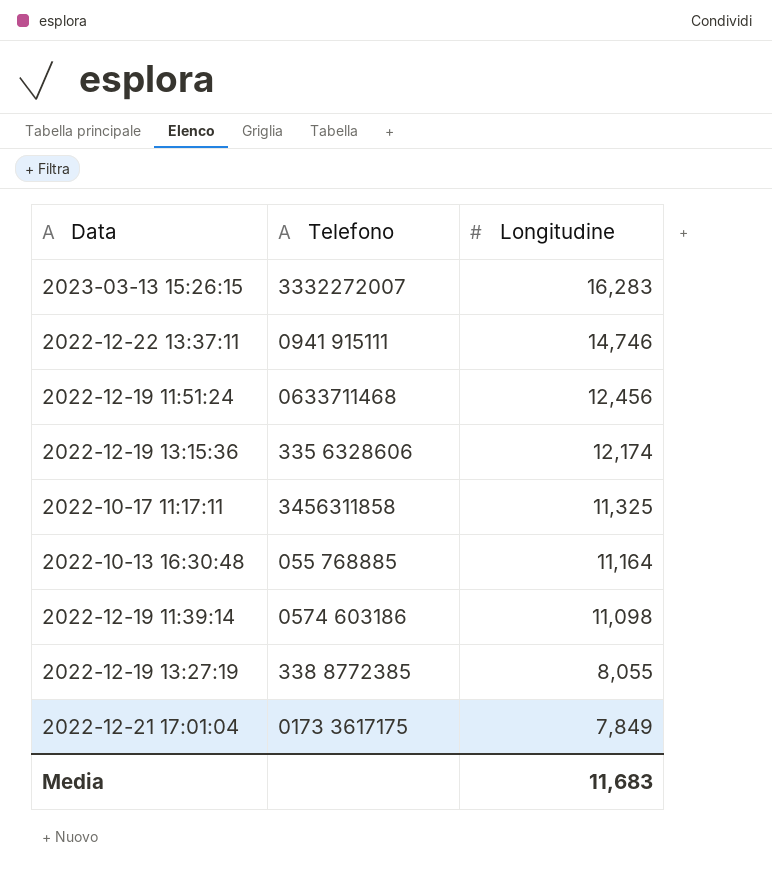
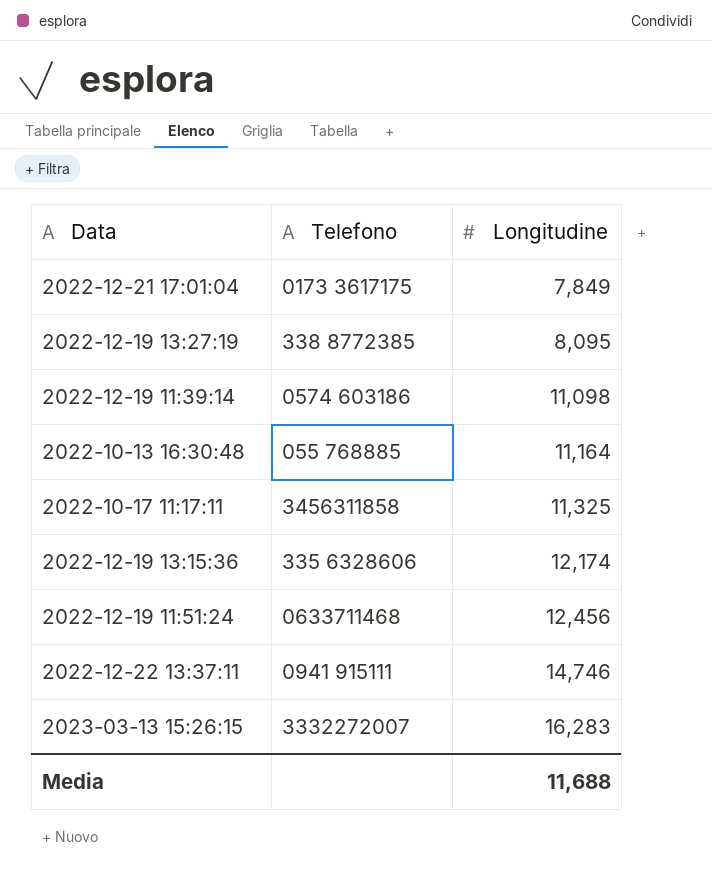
row order: Longitudine descending -> Longitudine ascending
2022-12-19 13:27:19 | Longitudine: 8,055 -> 8,095
Media | Longitudine: 11,683 -> 11,688

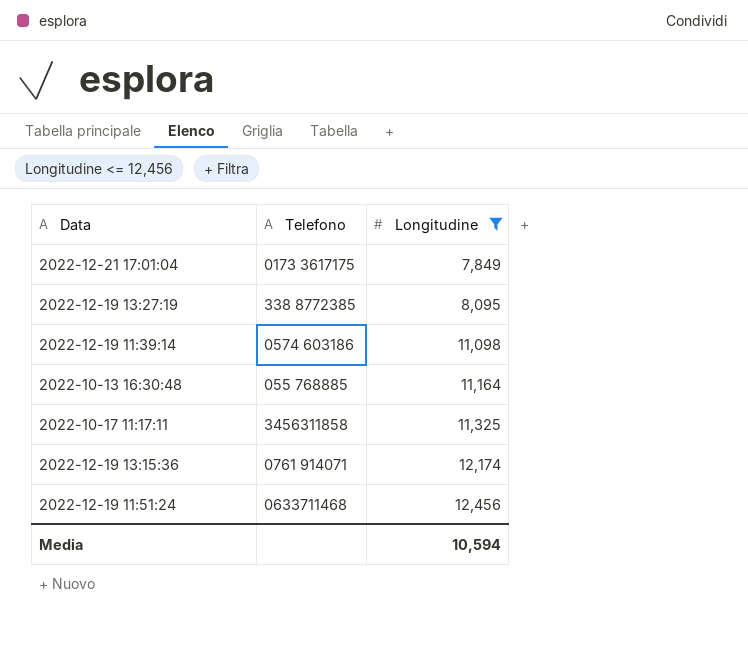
filter: none -> Longitudine <= 12,456
2022-12-19 13:15:36 | Telefono: 335 6328606 -> 0761 914071
Media | Longitudine: 11,688 -> 10,594

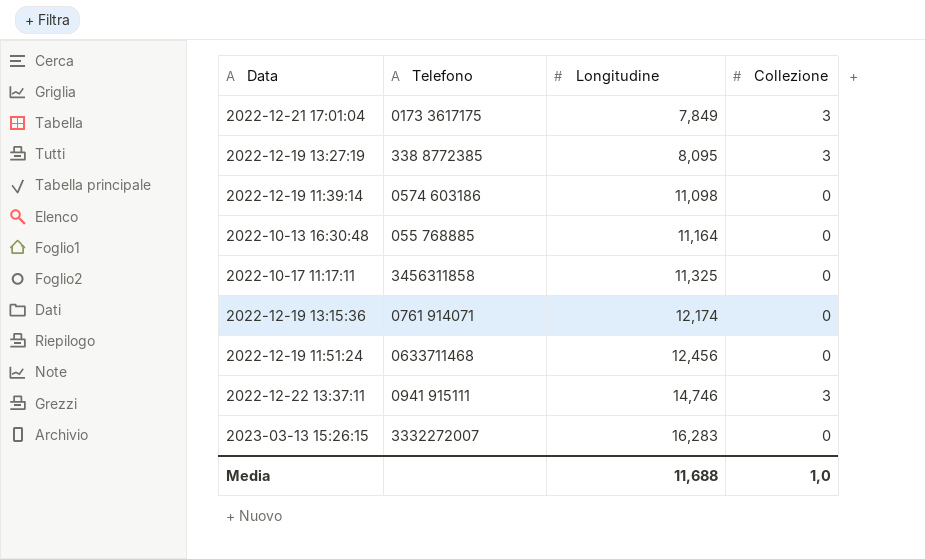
filter: Longitudine <= 12,456 -> none
column Collezione | position: none -> 4
Media | Longitudine: 10,594 -> 11,688

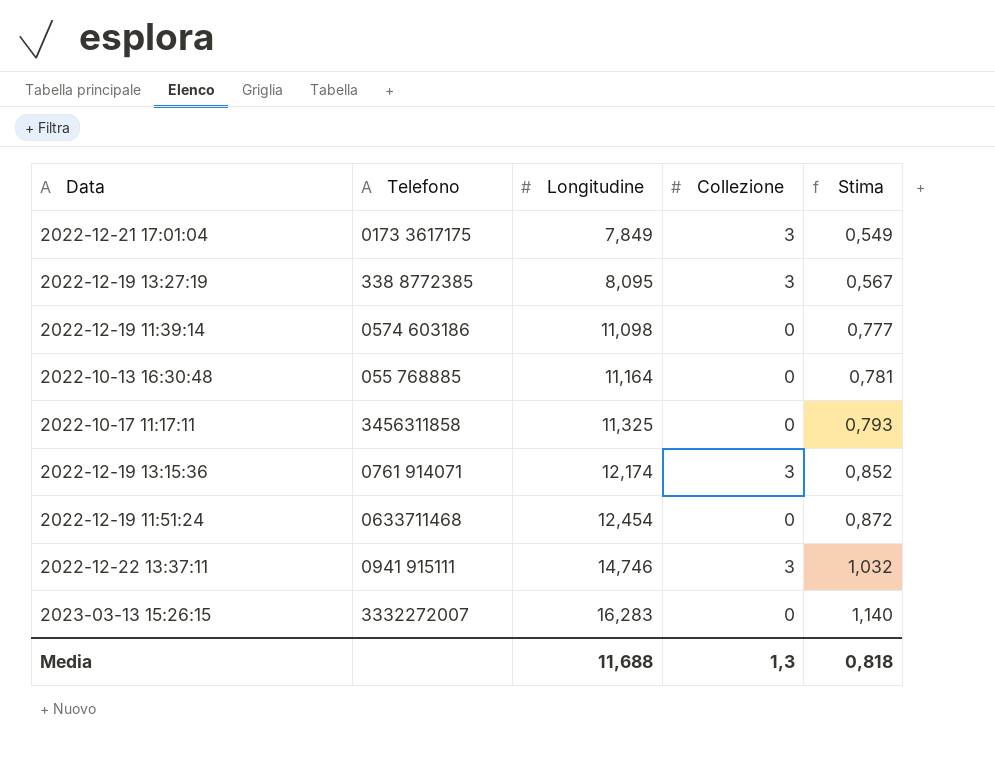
column Stima | formula: none -> [Longitudine] * 0,07
2022-12-19 13:15:36 | Collezione: 0 -> 3
2022-12-19 11:51:24 | Longitudine: 12,456 -> 12,454
Media | Collezione: 1,0 -> 1,3

